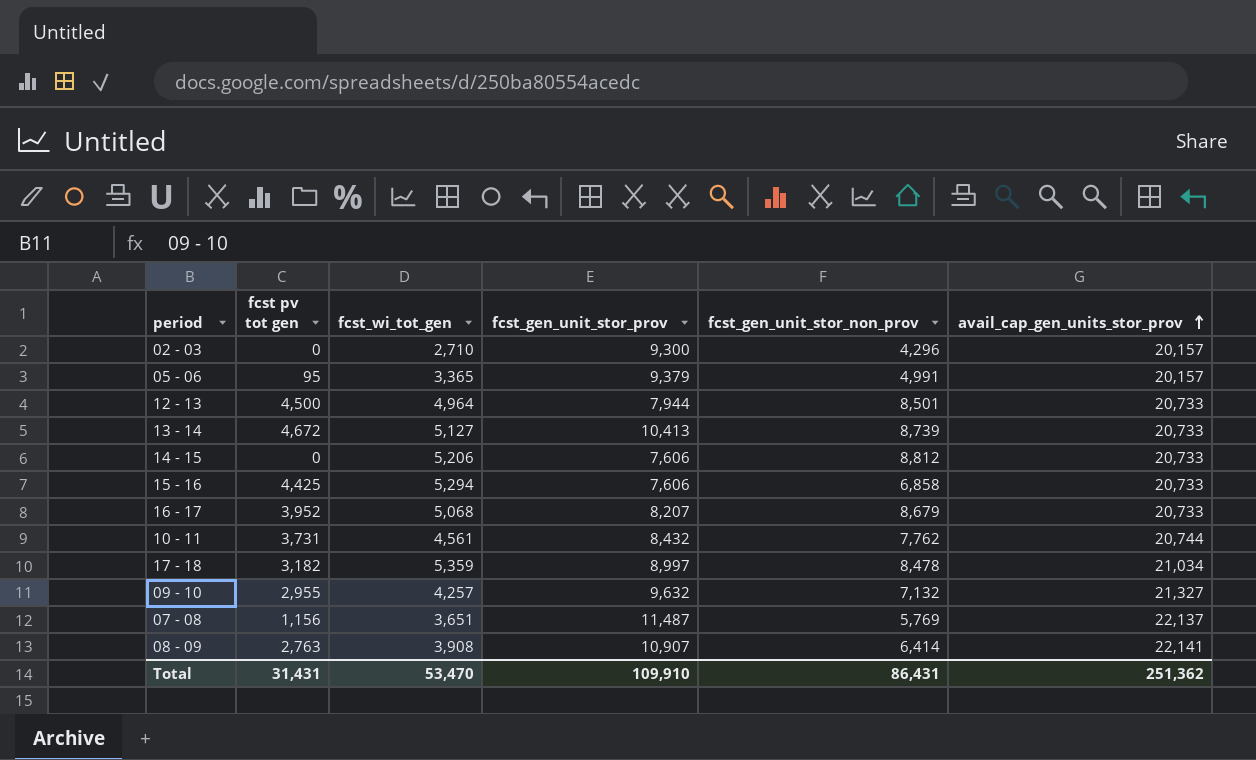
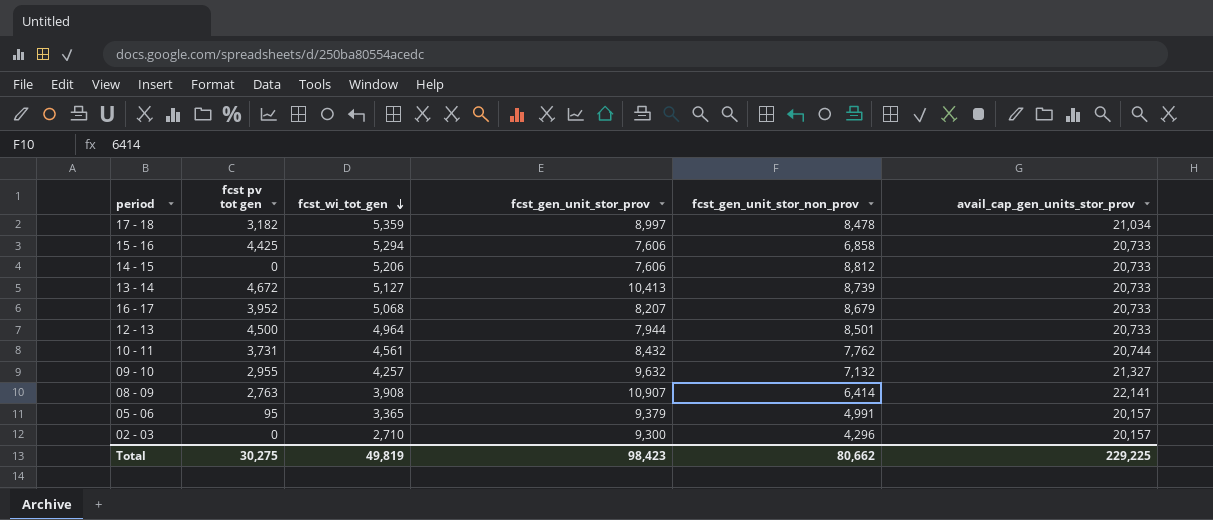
row order: avail_cap_gen_units_stor_prov ascending -> fcst_wi_tot_gen descending
row 07 - 08: 1,156 | 3,651 | 11,487 | 5,769 | 22,137 -> none
Total | fcst pv tot gen: 31,431 -> 30,275
Total | fcst_wi_tot_gen: 53,470 -> 49,819
Total | fcst_gen_unit_stor_prov: 109,910 -> 98,423
Total | fcst_gen_unit_stor_non_prov: 86,431 -> 80,662
Total | avail_cap_gen_units_stor_prov: 251,362 -> 229,225

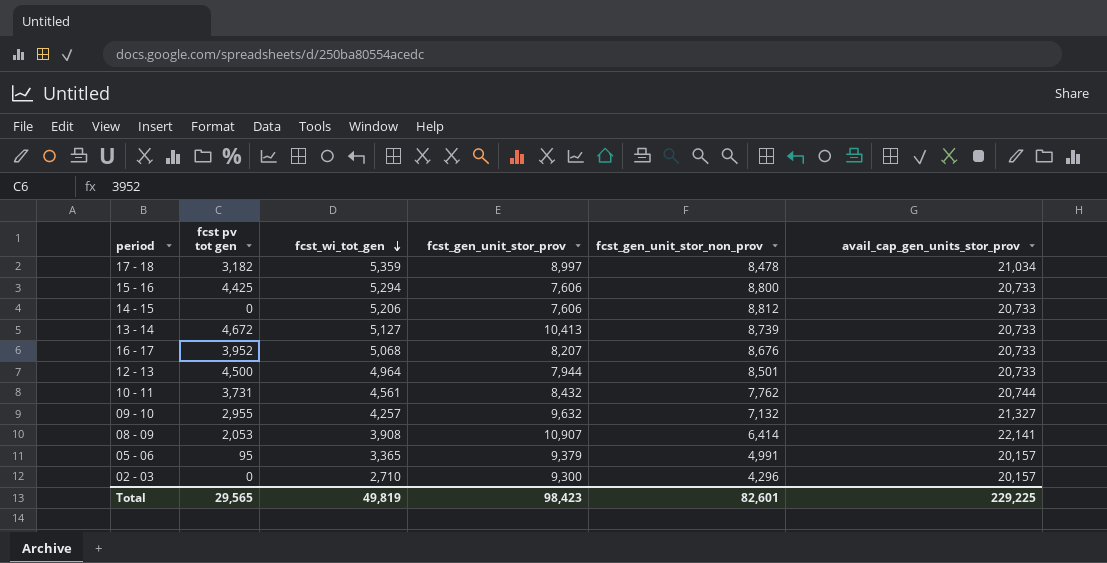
15 - 16 | fcst_gen_unit_stor_non_prov: 6,858 -> 8,800
16 - 17 | fcst_gen_unit_stor_non_prov: 8,679 -> 8,676
08 - 09 | fcst pv tot gen: 2,763 -> 2,053
Total | fcst pv tot gen: 30,275 -> 29,565
Total | fcst_gen_unit_stor_non_prov: 80,662 -> 82,601

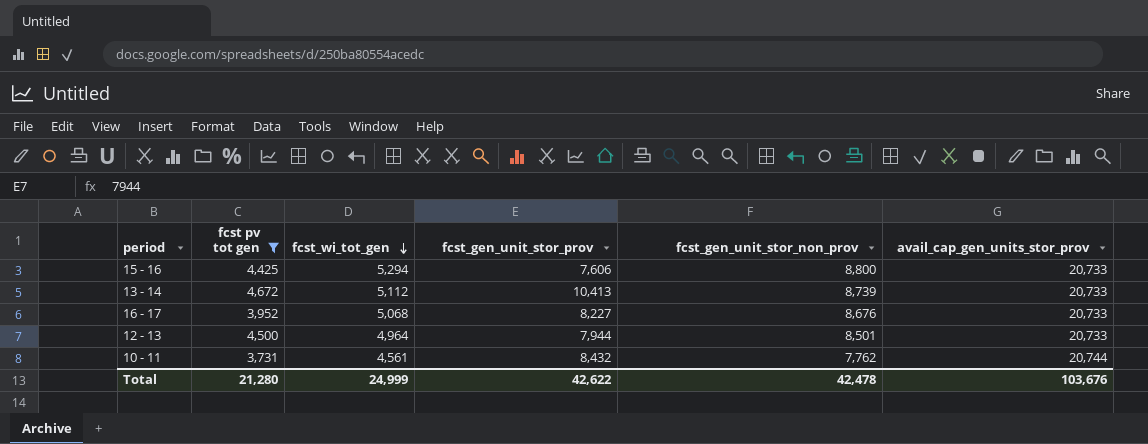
filter: none -> fcst pv tot gen >= 3,731
13 - 14 | fcst_wi_tot_gen: 5,127 -> 5,112
16 - 17 | fcst_gen_unit_stor_prov: 8,207 -> 8,227
Total | fcst pv tot gen: 29,565 -> 21,280
Total | fcst_wi_tot_gen: 49,819 -> 24,999
Total | fcst_gen_unit_stor_prov: 98,423 -> 42,622
Total | fcst_gen_unit_stor_non_prov: 82,601 -> 42,478
Total | avail_cap_gen_units_stor_prov: 229,225 -> 103,676

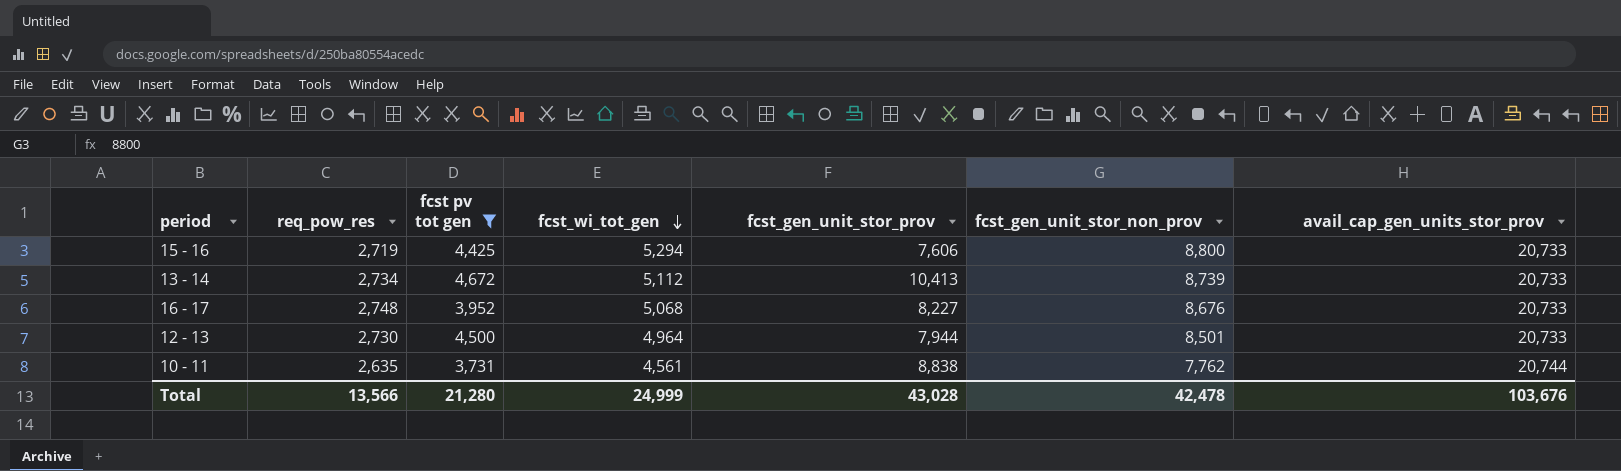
column req_pow_res | position: none -> 2
10 - 11 | fcst_gen_unit_stor_prov: 8,432 -> 8,838
Total | fcst_gen_unit_stor_prov: 42,622 -> 43,028

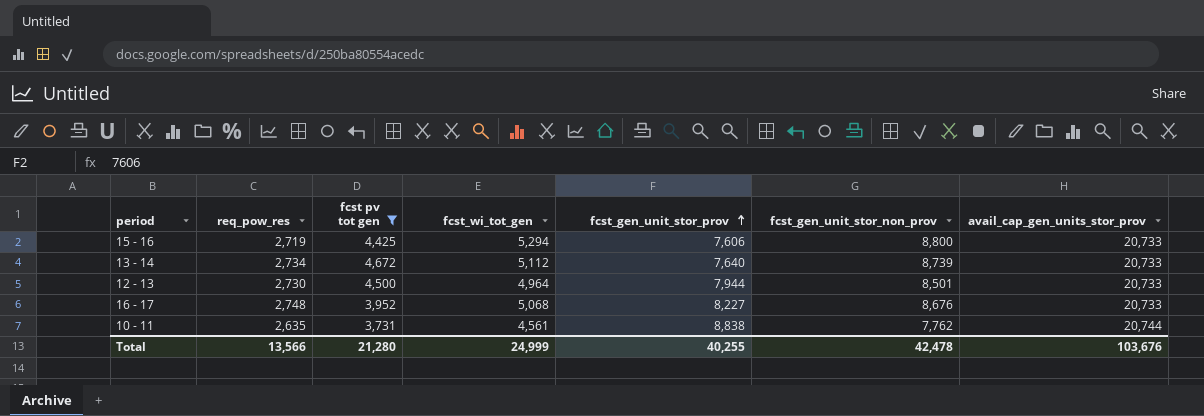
row order: fcst_wi_tot_gen descending -> fcst_gen_unit_stor_prov ascending
13 - 14 | fcst_gen_unit_stor_prov: 10,413 -> 7,640
Total | fcst_gen_unit_stor_prov: 43,028 -> 40,255

